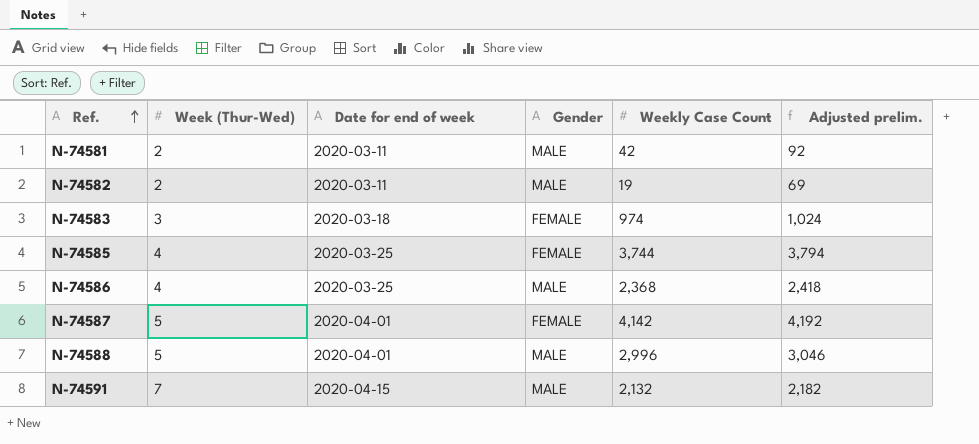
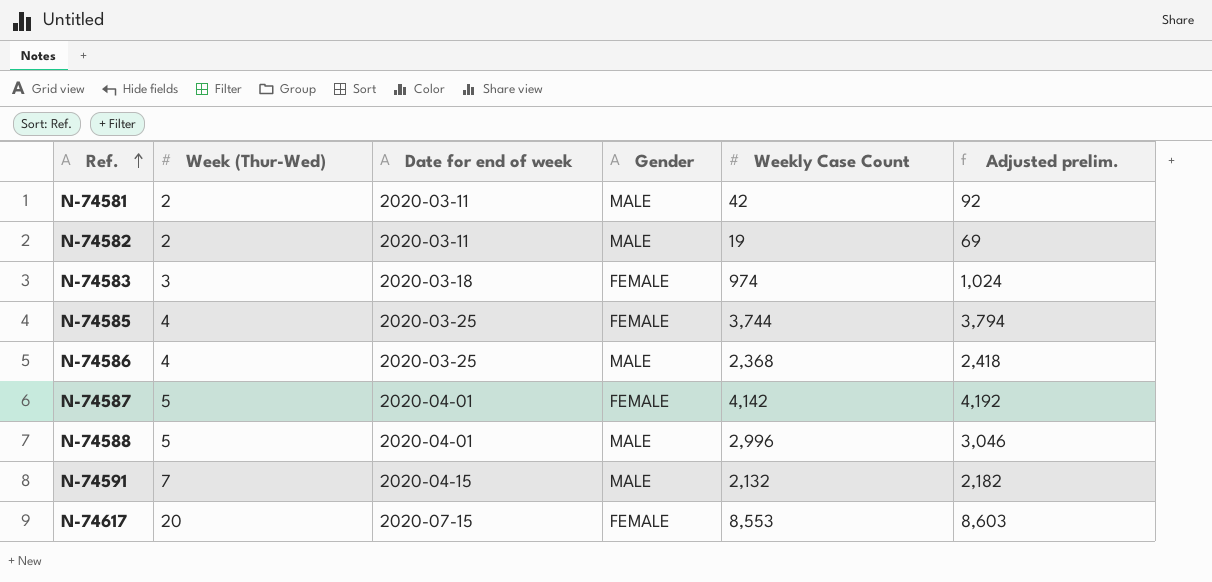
row N-74617: none -> 20 | 2020-07-15 | FEMALE | 8,553 | 8,603

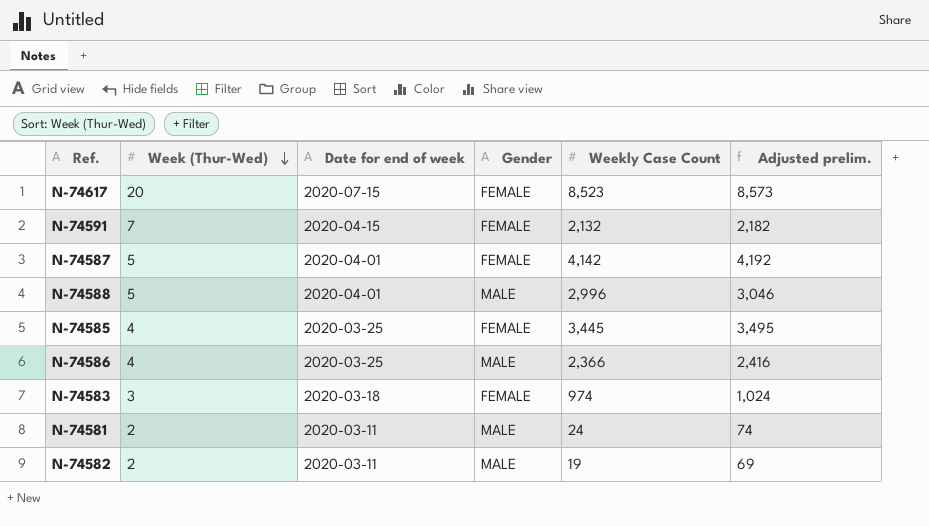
row order: Ref. ascending -> Week (Thur-Wed) descending
N-74617 | Weekly Case Count: 8,553 -> 8,523
N-74617 | Adjusted prelim.: 8,603 -> 8,573
N-74591 | Gender: MALE -> FEMALE
N-74585 | Weekly Case Count: 3,744 -> 3,445
N-74585 | Adjusted prelim.: 3,794 -> 3,495
N-74586 | Weekly Case Count: 2,368 -> 2,366
N-74586 | Adjusted prelim.: 2,418 -> 2,416
N-74581 | Weekly Case Count: 42 -> 24
N-74581 | Adjusted prelim.: 92 -> 74

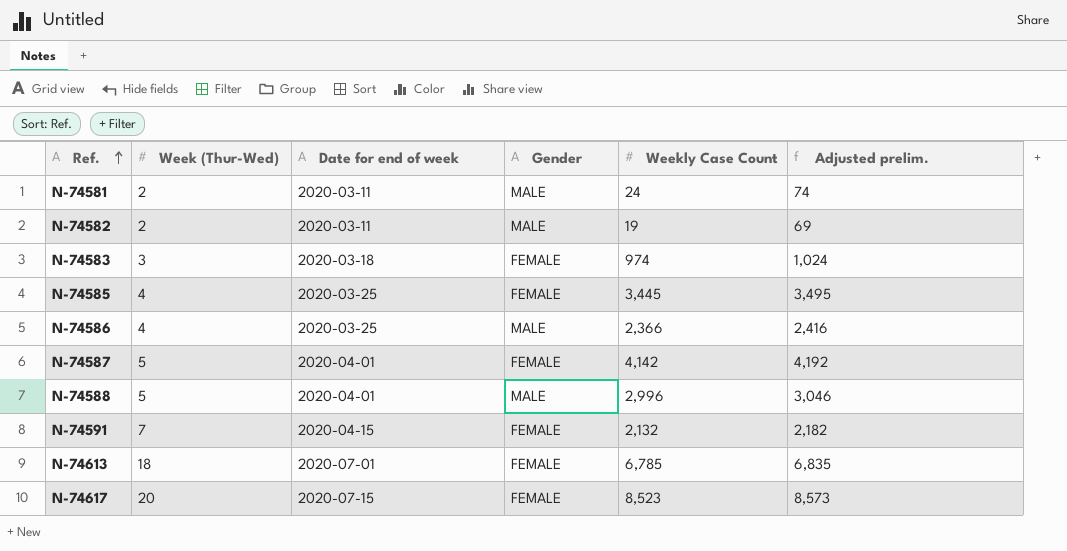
row order: Week (Thur-Wed) descending -> Ref. ascending
row N-74613: none -> 18 | 2020-07-01 | FEMALE | 6,785 | 6,835

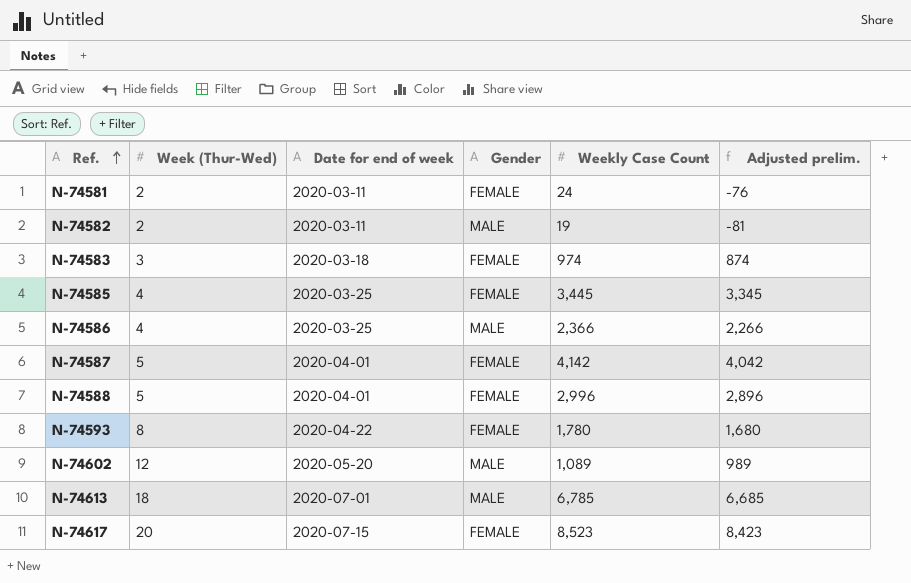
column Adjusted prelim. | formula: [Weekly Case Count] + 50 -> [Weekly Case Count] - 100
row N-74591: 7 | 2020-04-15 | FEMALE | 2,132 | 2,182 -> none
N-74581 | Gender: MALE -> FEMALE
N-74588 | Gender: MALE -> FEMALE
row N-74593: none -> 8 | 2020-04-22 | FEMALE | 1,780 | 1,680
row N-74602: none -> 12 | 2020-05-20 | MALE | 1,089 | 989
N-74613 | Gender: FEMALE -> MALE

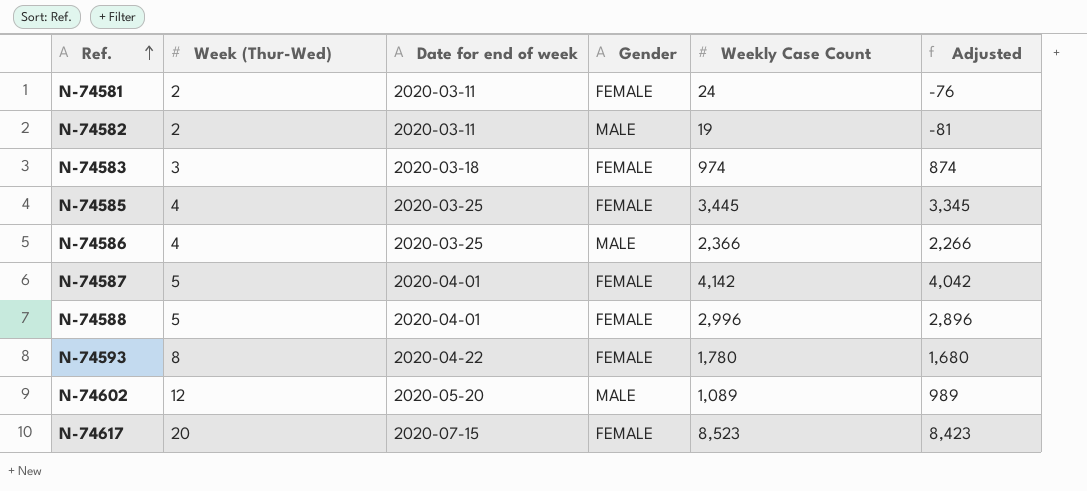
column name: Adjusted prelim. -> Adjusted
row N-74613: 18 | 2020-07-01 | MALE | 6,785 | 6,685 -> none

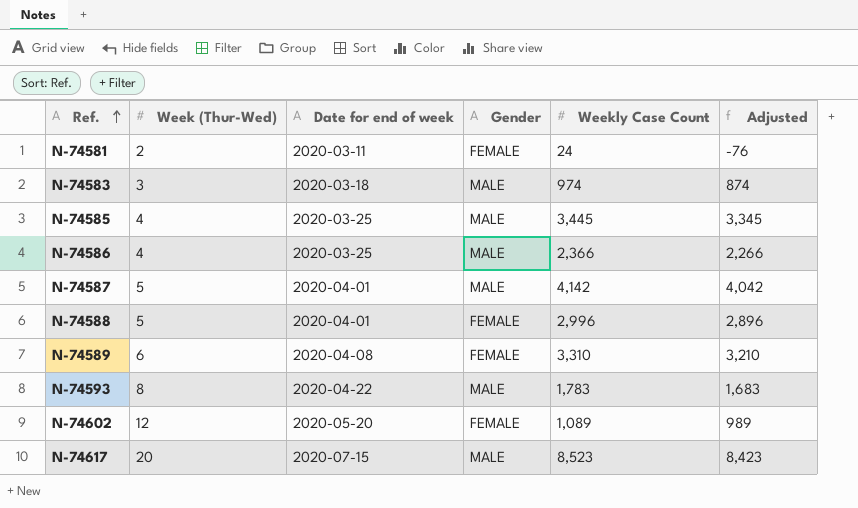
row N-74582: 2 | 2020-03-11 | MALE | 19 | -81 -> none
N-74583 | Gender: FEMALE -> MALE
N-74585 | Gender: FEMALE -> MALE
N-74587 | Gender: FEMALE -> MALE
row N-74589: none -> 6 | 2020-04-08 | FEMALE | 3,310 | 3,210
N-74593 | Gender: FEMALE -> MALE
N-74593 | Weekly Case Count: 1,780 -> 1,783
N-74593 | Adjusted: 1,680 -> 1,683
N-74602 | Gender: MALE -> FEMALE
N-74617 | Gender: FEMALE -> MALE

